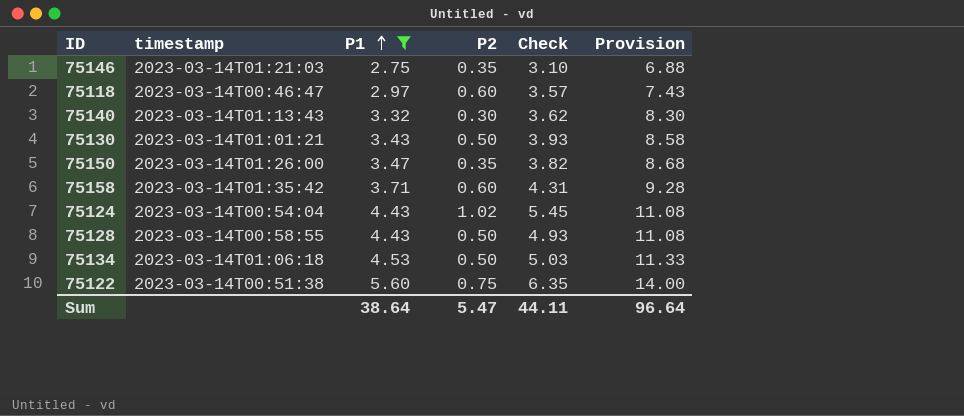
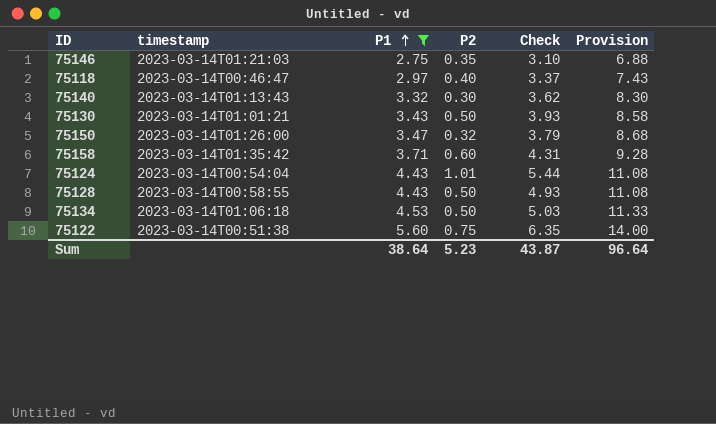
75118 | P2: 0.60 -> 0.40
75118 | Check: 3.57 -> 3.37
75150 | P2: 0.35 -> 0.32
75150 | Check: 3.82 -> 3.79
75124 | P2: 1.02 -> 1.01
75124 | Check: 5.45 -> 5.44
Sum | P2: 5.47 -> 5.23
Sum | Check: 44.11 -> 43.87

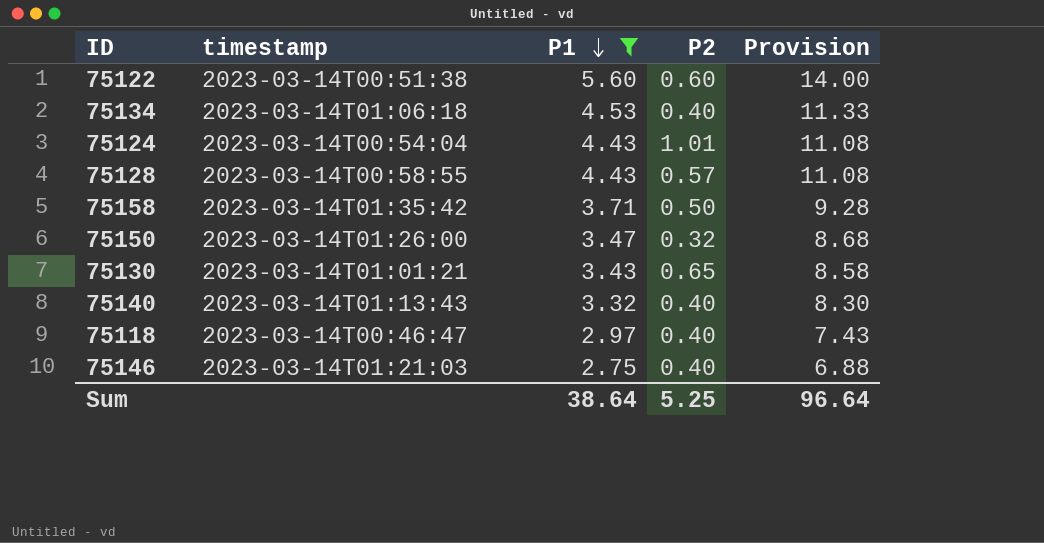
row order: P1 ascending -> P1 descending
column Check | formula: [P1] + [P2] -> none
75122 | P2: 0.75 -> 0.60
75134 | P2: 0.50 -> 0.40
75128 | P2: 0.50 -> 0.57
75158 | P2: 0.60 -> 0.50
75130 | P2: 0.50 -> 0.65
75140 | P2: 0.30 -> 0.40
75146 | P2: 0.35 -> 0.40
Sum | P2: 5.23 -> 5.25

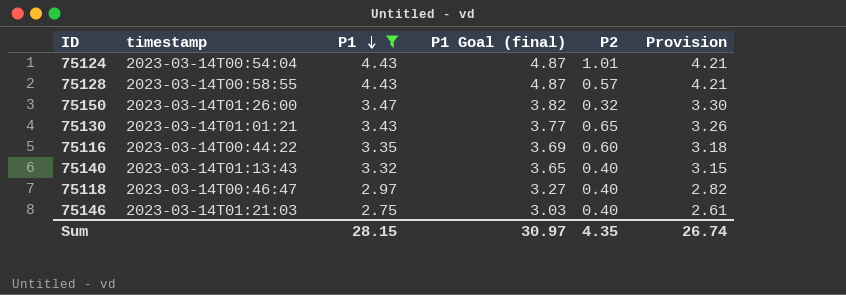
column P1 Goal (final) | formula: none -> [P1] * 1.1
column Provision | formula: [P1] * 2.5 -> [P1] * 0.95
row 75122: 2023-03-14T00:51:38 | 5.60 | 0.60 | 14.00 -> none
row 75134: 2023-03-14T01:06:18 | 4.53 | 0.40 | 11.33 -> none
row 75158: 2023-03-14T01:35:42 | 3.71 | 0.50 | 9.28 -> none
row 75116: none -> 2023-03-14T00:44:22 | 3.35 | 3.69 | 0.60 | 3.18
Sum | P1: 38.64 -> 28.15
Sum | P2: 5.25 -> 4.35
Sum | Provision: 96.64 -> 26.74

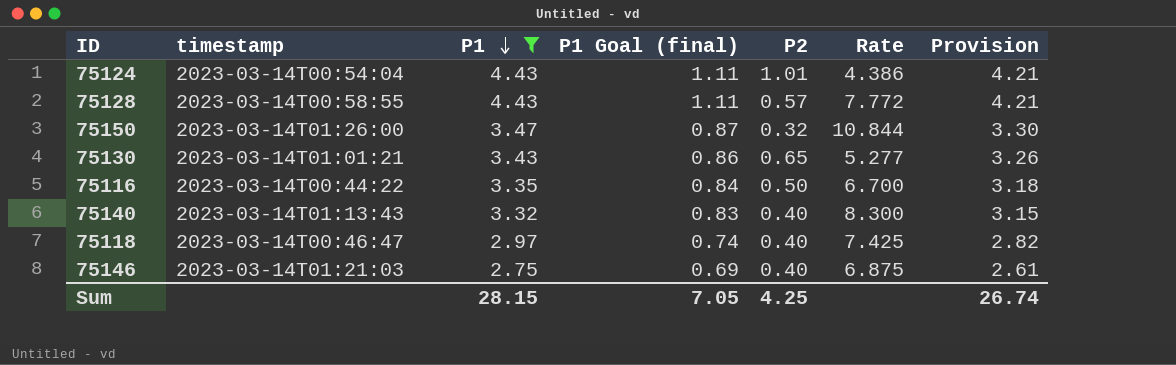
column P1 Goal (final) | formula: [P1] * 1.1 -> [P1] * 0.25
column Rate | formula: none -> [P1] / [P2]
75116 | P2: 0.60 -> 0.50
Sum | P1 Goal (final): 30.97 -> 7.05
Sum | P2: 4.35 -> 4.25

